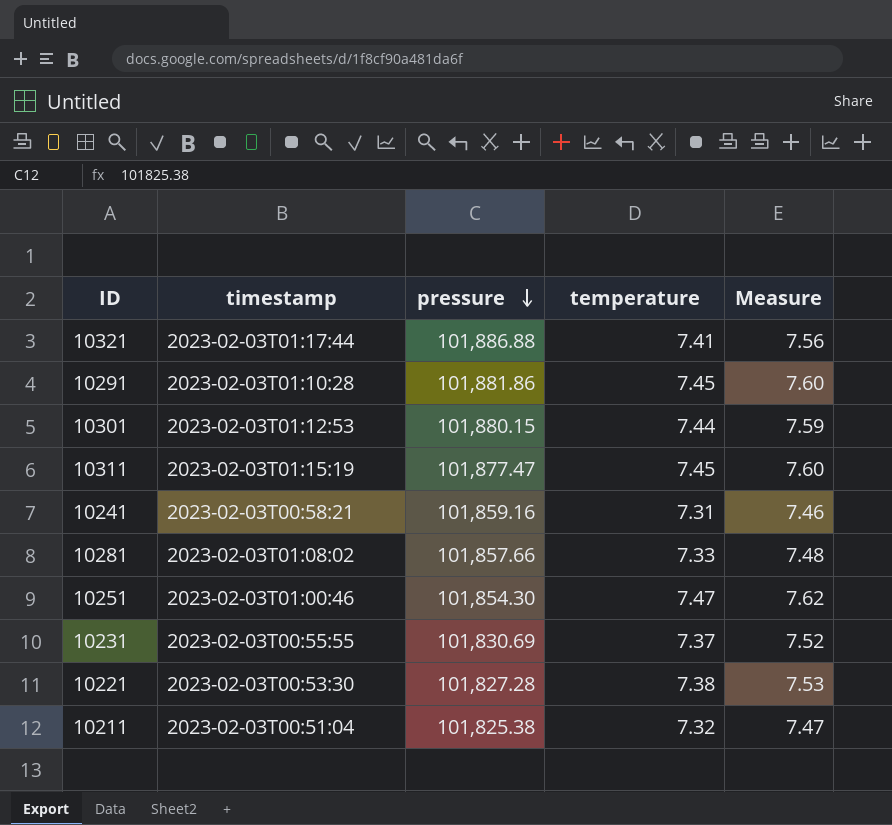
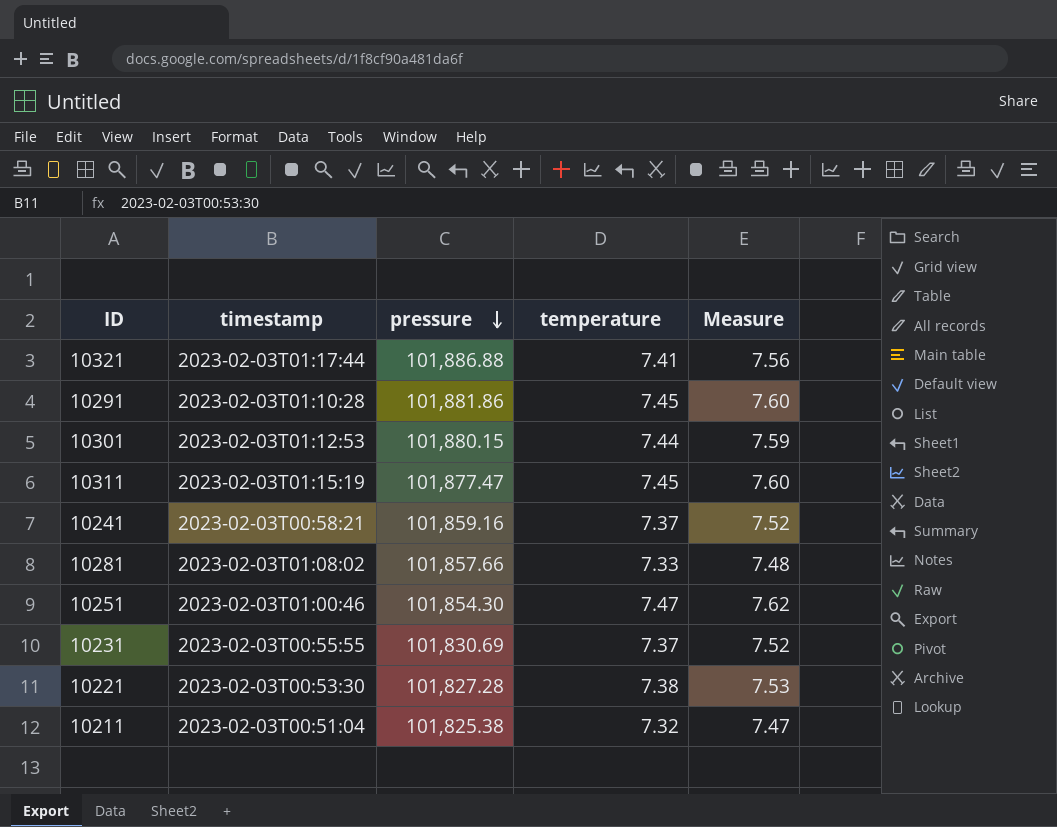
10241 | temperature: 7.31 -> 7.37
10241 | Measure: 7.46 -> 7.52

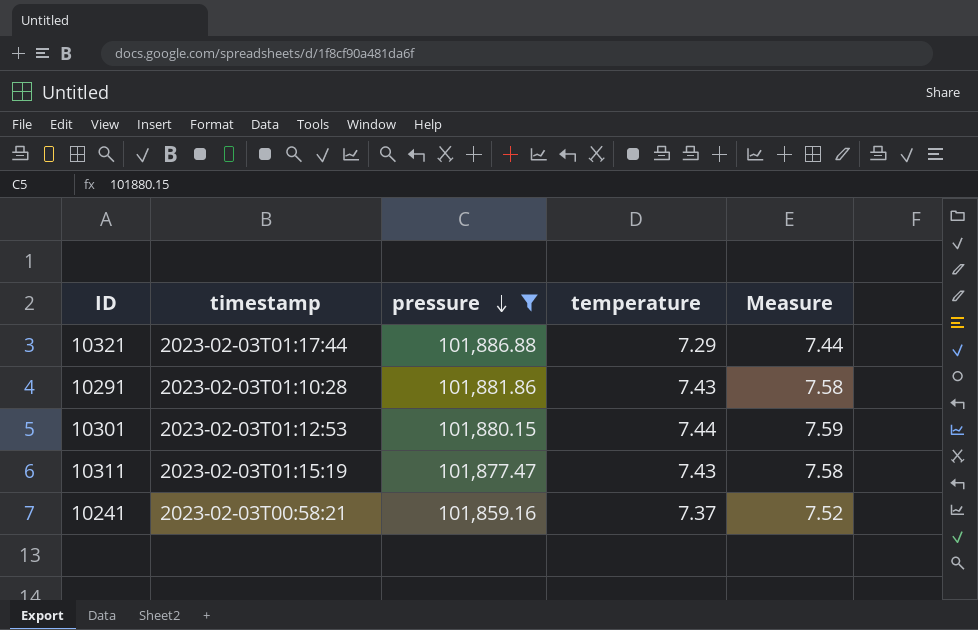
filter: none -> pressure >= 101,859.16
10321 | temperature: 7.41 -> 7.29
10321 | Measure: 7.56 -> 7.44
10291 | temperature: 7.45 -> 7.43
10291 | Measure: 7.60 -> 7.58
10311 | temperature: 7.45 -> 7.43
10311 | Measure: 7.60 -> 7.58

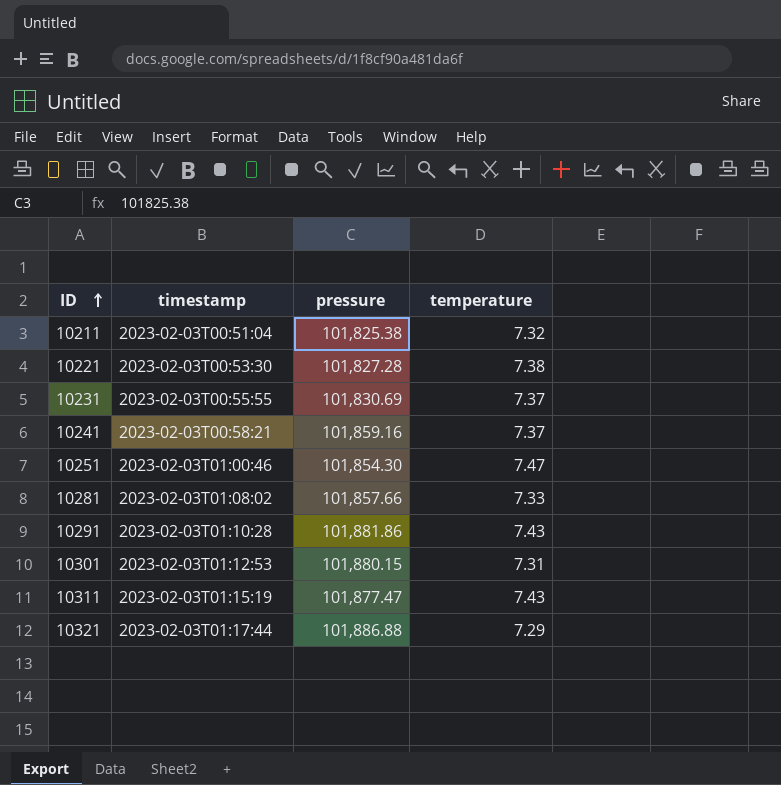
filter: pressure >= 101,859.16 -> none
row order: pressure descending -> ID ascending
column Measure | formula: [temperature] * 1.02 -> none
10301 | temperature: 7.44 -> 7.31

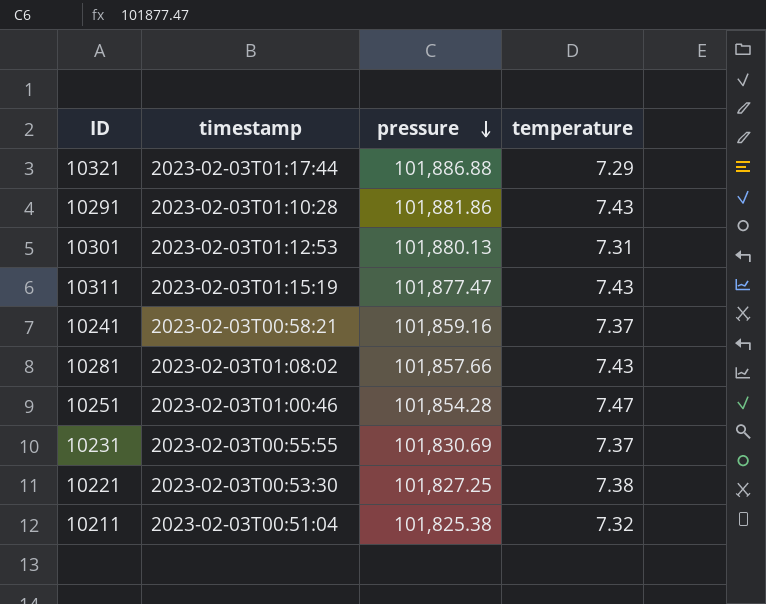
row order: ID ascending -> pressure descending
10301 | pressure: 101,880.15 -> 101,880.13
10281 | temperature: 7.33 -> 7.43
10251 | pressure: 101,854.30 -> 101,854.28
10221 | pressure: 101,827.28 -> 101,827.25

